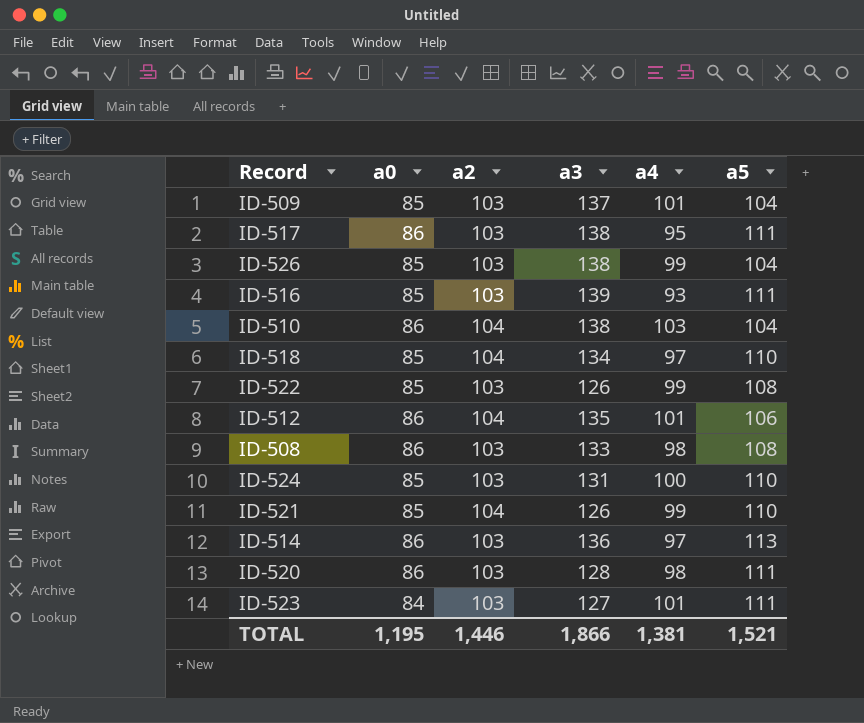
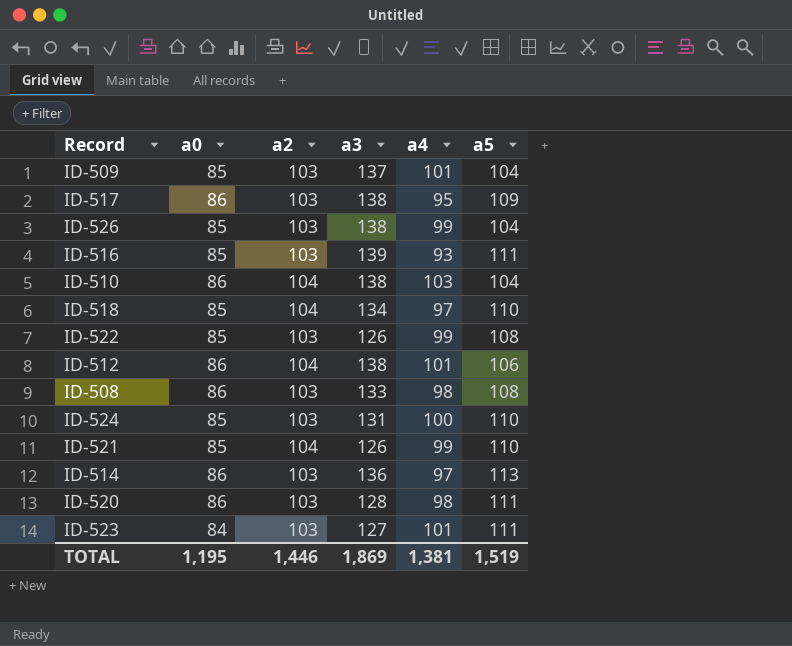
ID-517 | a5: 111 -> 109
ID-512 | a3: 135 -> 138
TOTAL | a3: 1,866 -> 1,869
TOTAL | a5: 1,521 -> 1,519

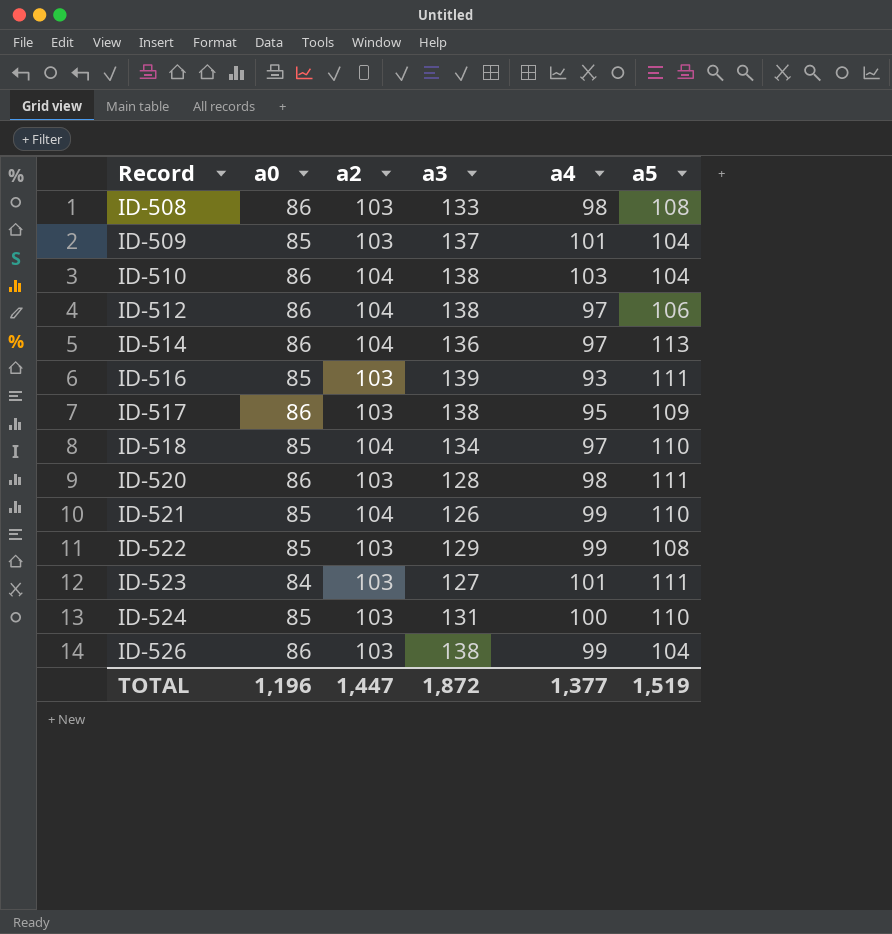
row order: none -> Record ascending
ID-512 | a4: 101 -> 97
ID-514 | a2: 103 -> 104
ID-522 | a3: 126 -> 129
ID-526 | a0: 85 -> 86
TOTAL | a0: 1,195 -> 1,196
TOTAL | a2: 1,446 -> 1,447
TOTAL | a3: 1,869 -> 1,872
TOTAL | a4: 1,381 -> 1,377

